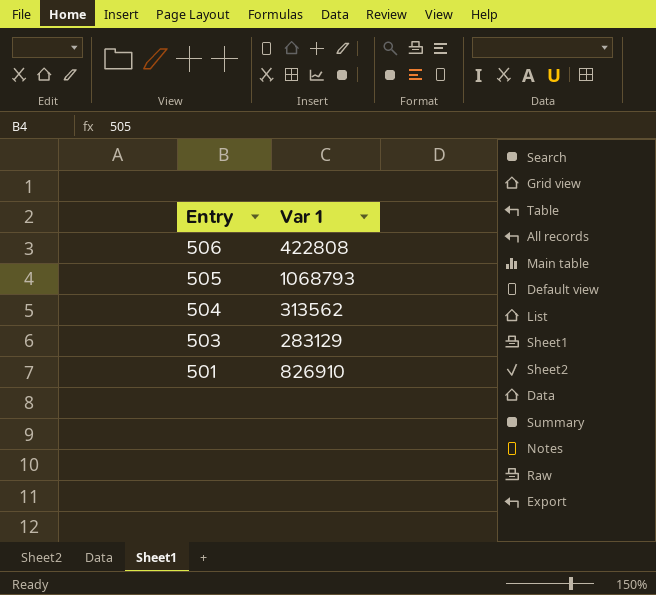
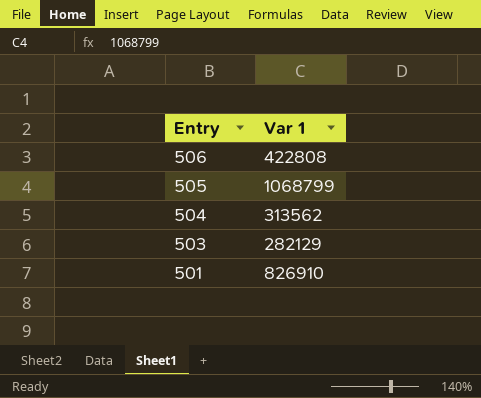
505 | Var 1: 1068793 -> 1068799
503 | Var 1: 283129 -> 282129

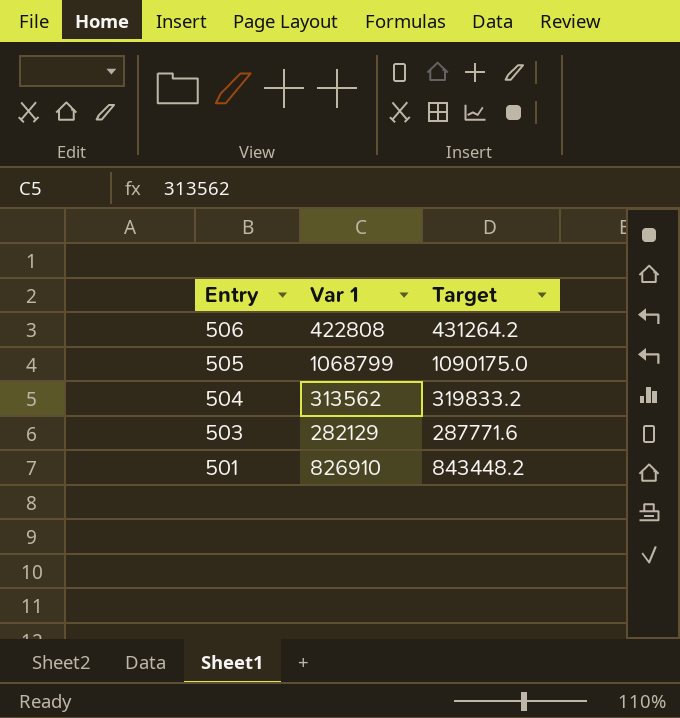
column Target | formula: none -> [Var 1] * 1.02

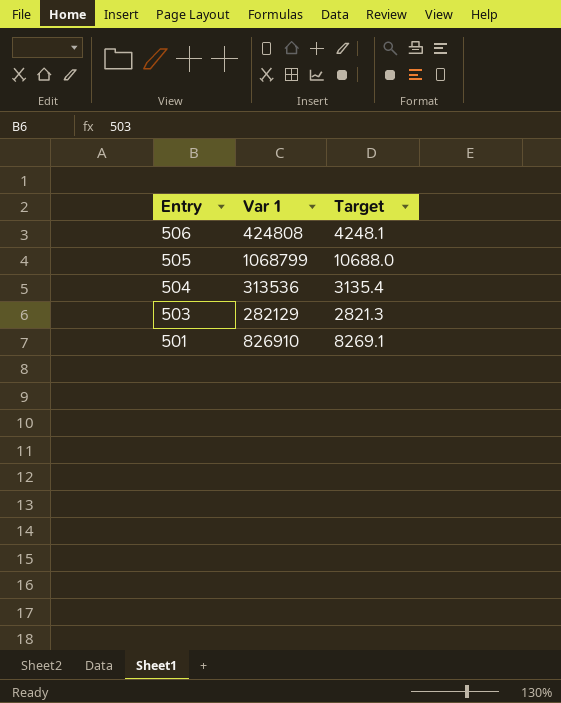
column Target | formula: [Var 1] * 1.02 -> [Var 1] * 0.01
506 | Var 1: 422808 -> 424808
504 | Var 1: 313562 -> 313536

